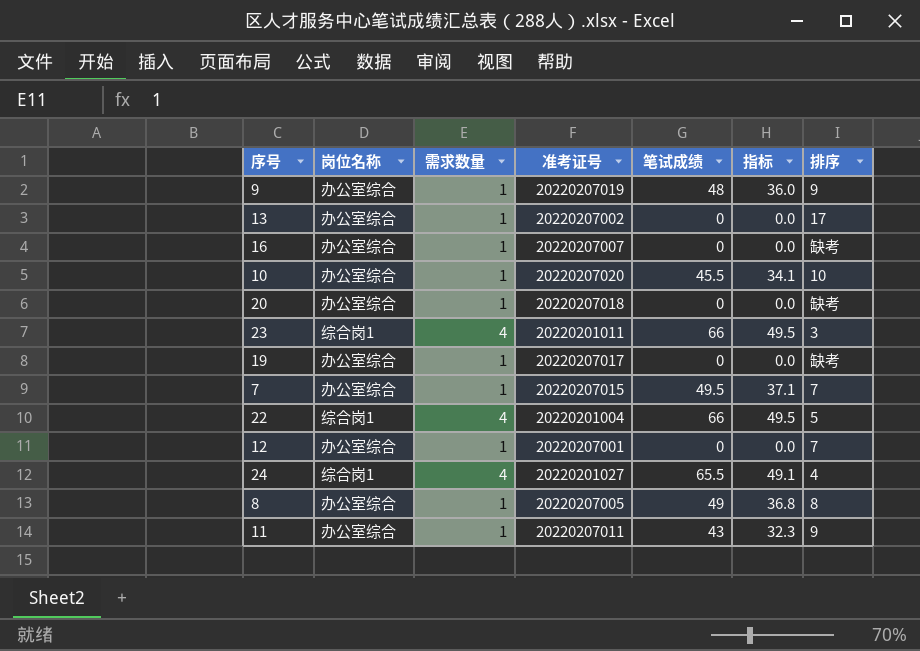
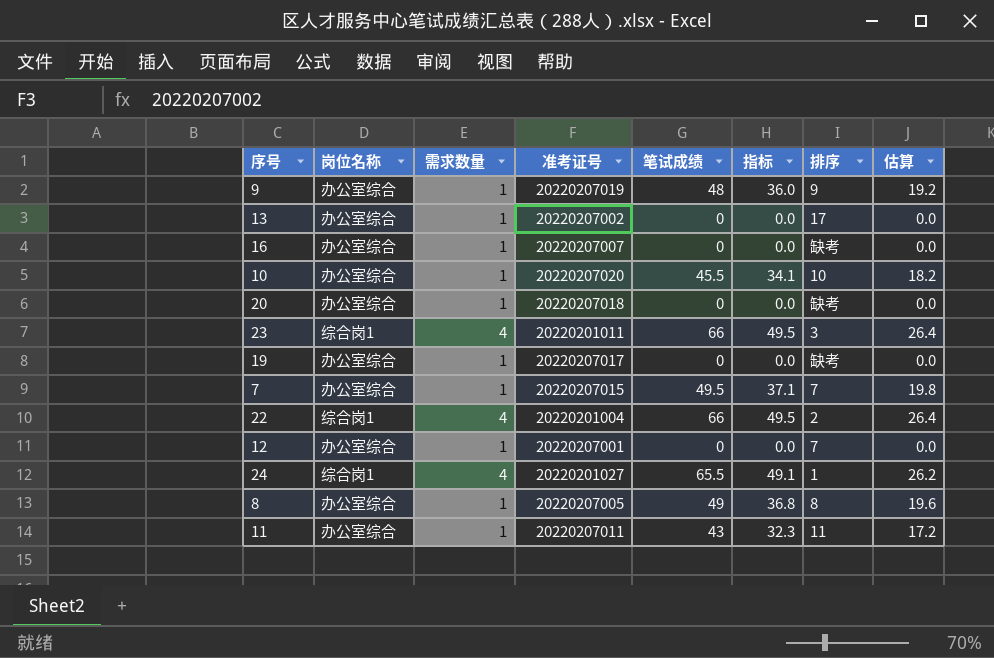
column 估算 | formula: none -> [笔试成绩] * 0.4
22 | 排序: 5 -> 2
24 | 排序: 4 -> 1
11 | 排序: 9 -> 11

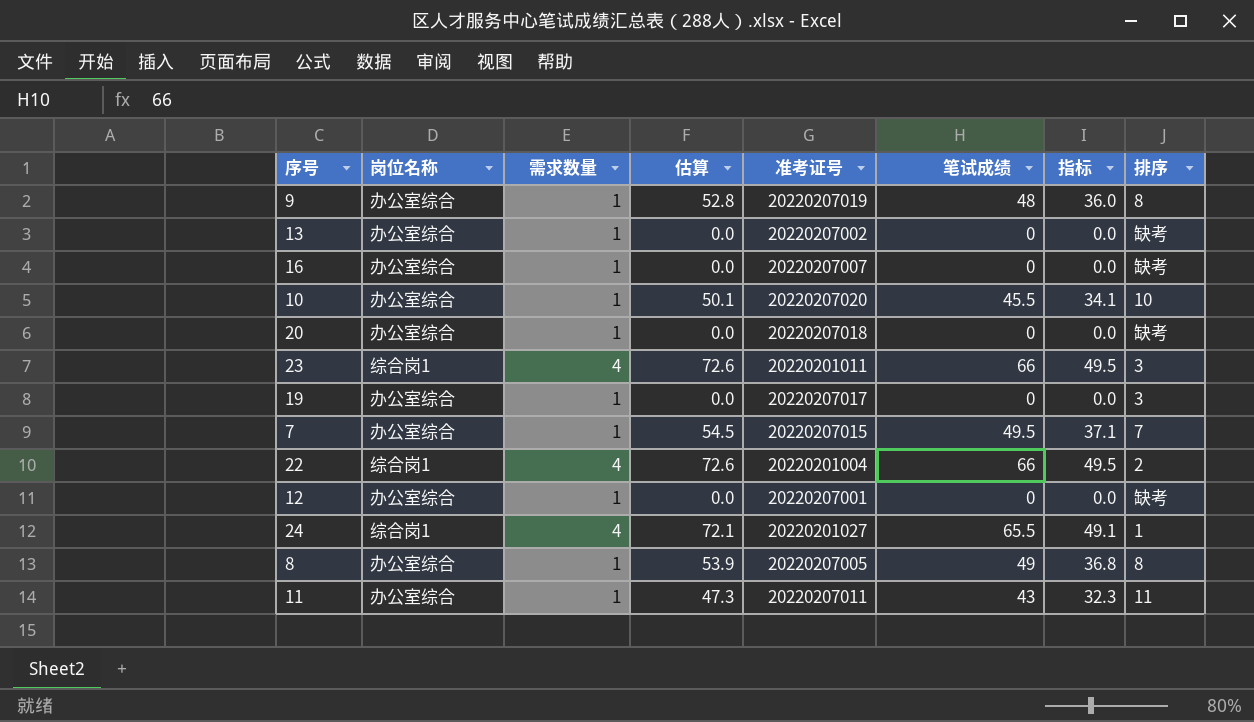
column 估算 | formula: [笔试成绩] * 0.4 -> [笔试成绩] * 1.1
column 估算 | position: 8 -> 4
9 | 排序: 9 -> 8
13 | 排序: 17 -> 缺考
19 | 排序: 缺考 -> 3
12 | 排序: 7 -> 缺考

